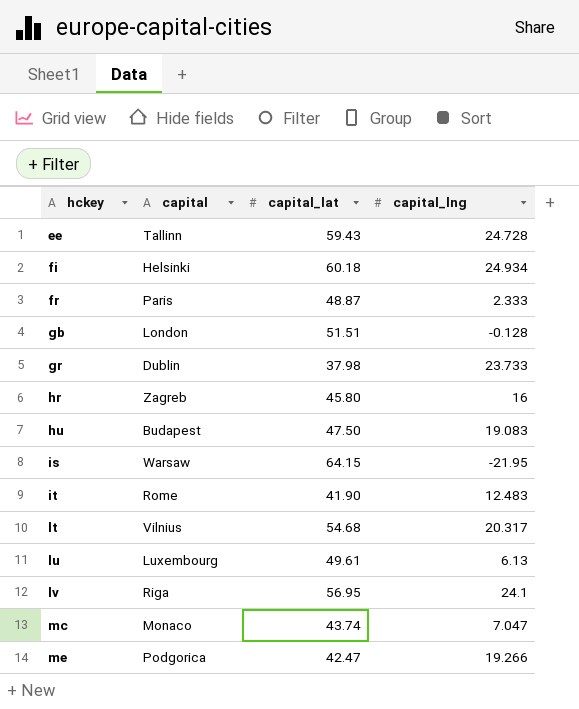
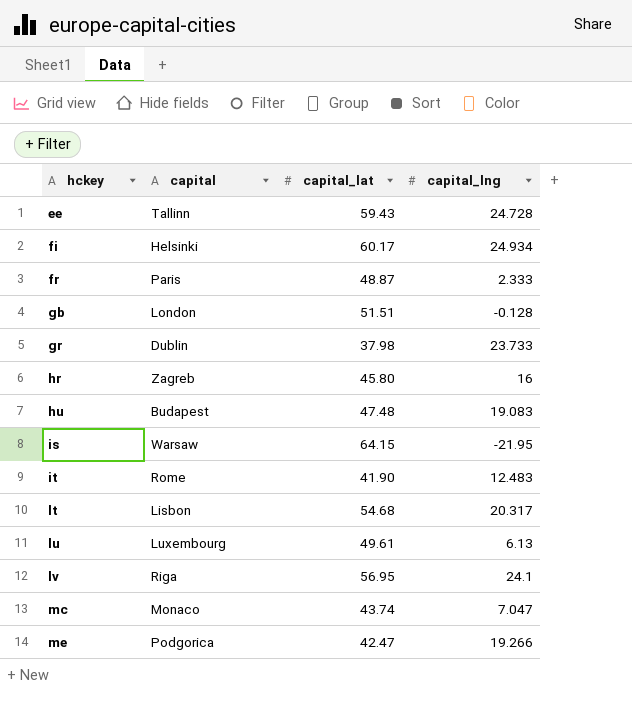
fi | capital_lat: 60.18 -> 60.17
hu | capital_lat: 47.50 -> 47.48
lt | capital: Vilnius -> Lisbon

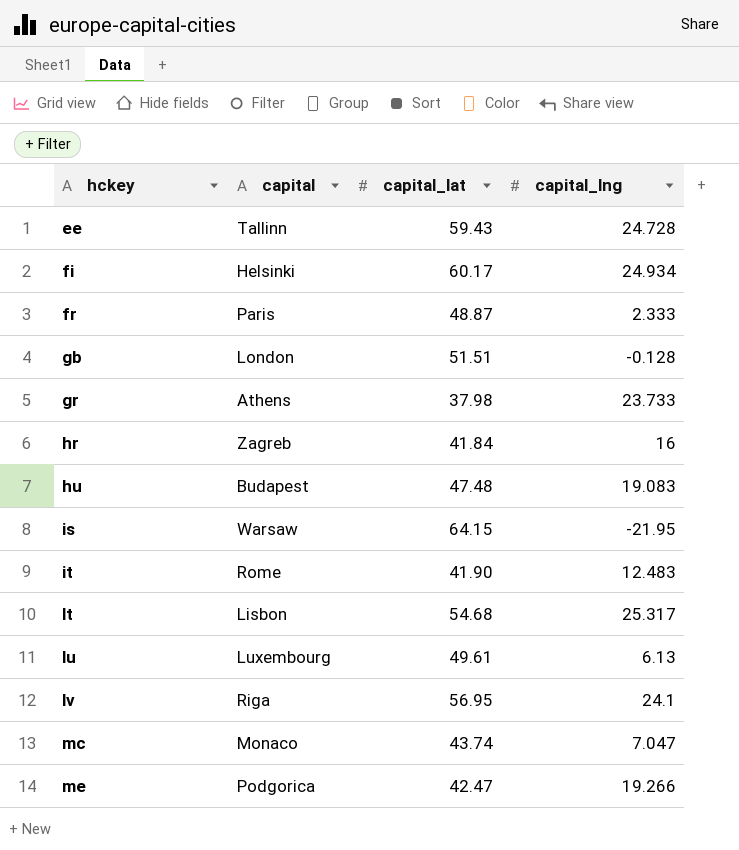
gr | capital: Dublin -> Athens
hr | capital_lat: 45.80 -> 41.84
lt | capital_lng: 20.317 -> 25.317

